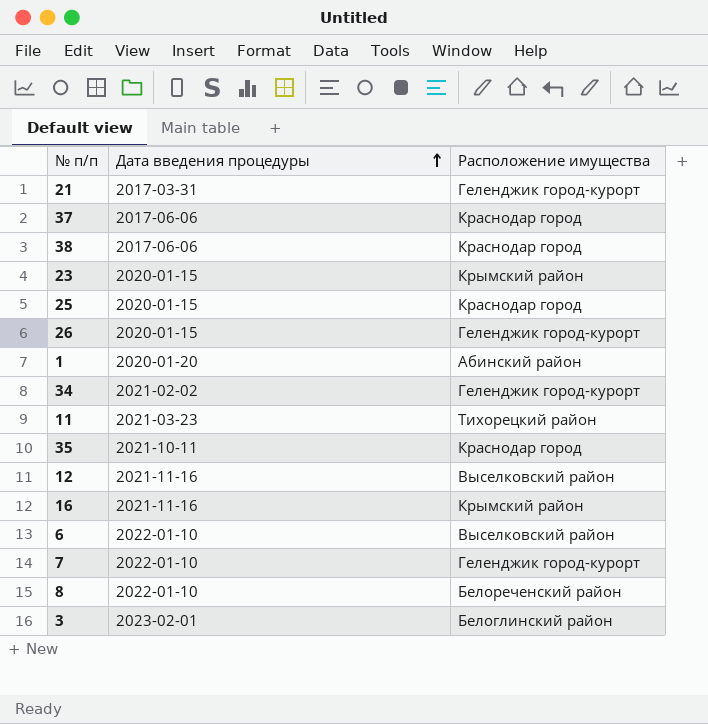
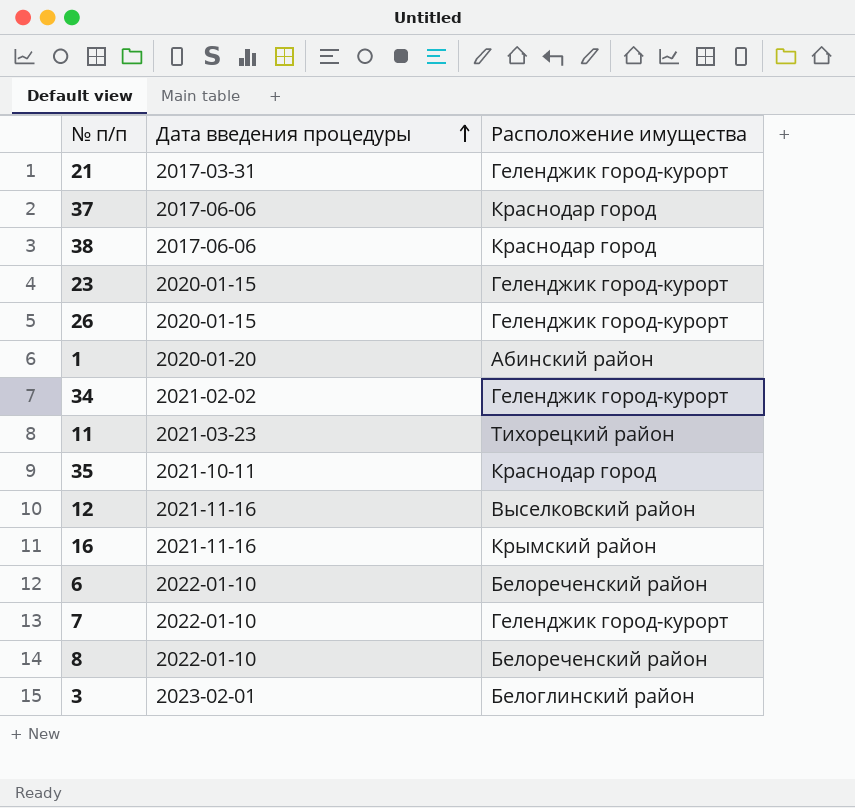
row 25: 2020-01-15 | Краснодар город -> none
23 | Расположение имущества: Крымский район -> Геленджик город-курорт
6 | Расположение имущества: Выселковский район -> Белореченский район

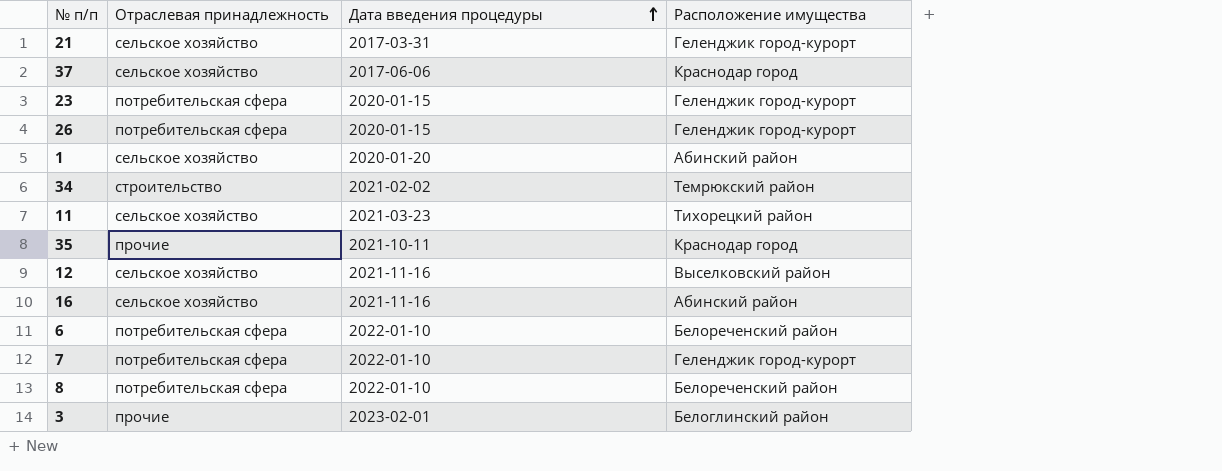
column Отраслевая принадлежность | position: none -> 2
row 38: 2017-06-06 | Краснодар город -> none
34 | Расположение имущества: Геленджик город-курорт -> Темрюкский район
16 | Расположение имущества: Крымский район -> Абинский район

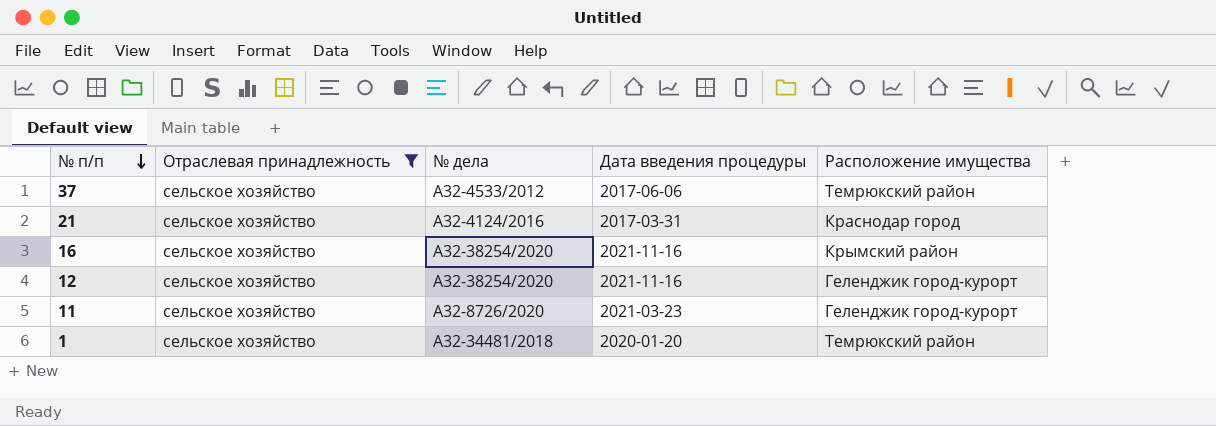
filter: none -> Отраслевая принадлежность = сельское хозяйство
row order: Дата введения процедуры ascending -> № п/п descending
column № дела | position: none -> 3
37 | Расположение имущества: Краснодар город -> Темрюкский район
21 | Расположение имущества: Геленджик город-курорт -> Краснодар город
16 | Расположение имущества: Абинский район -> Крымский район
12 | Расположение имущества: Выселковский район -> Геленджик город-курорт
11 | Расположение имущества: Тихорецкий район -> Геленджик город-курорт
1 | Расположение имущества: Абинский район -> Темрюкский район

